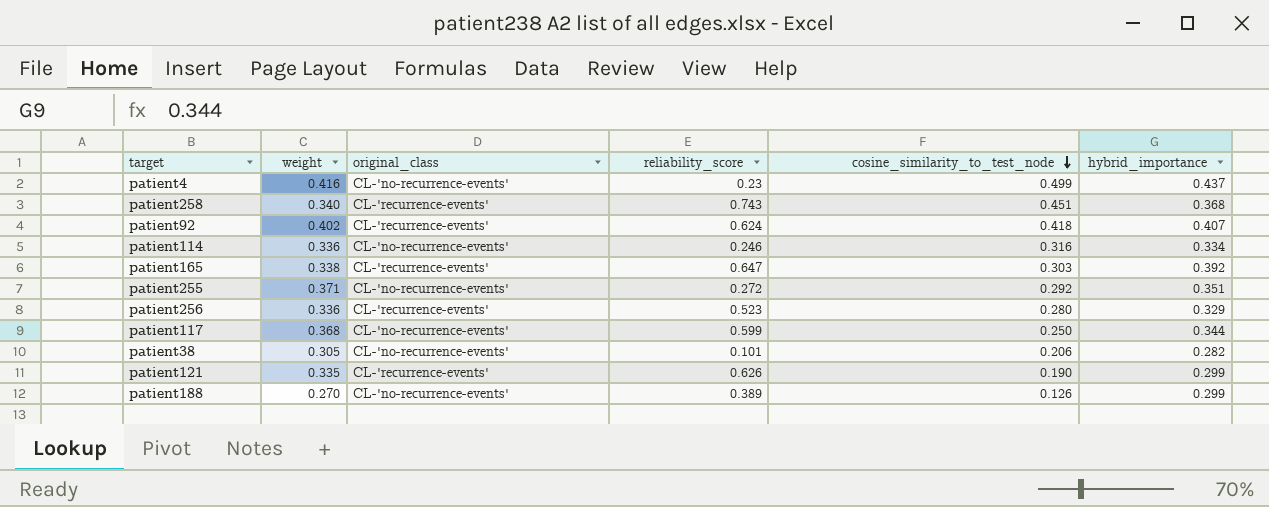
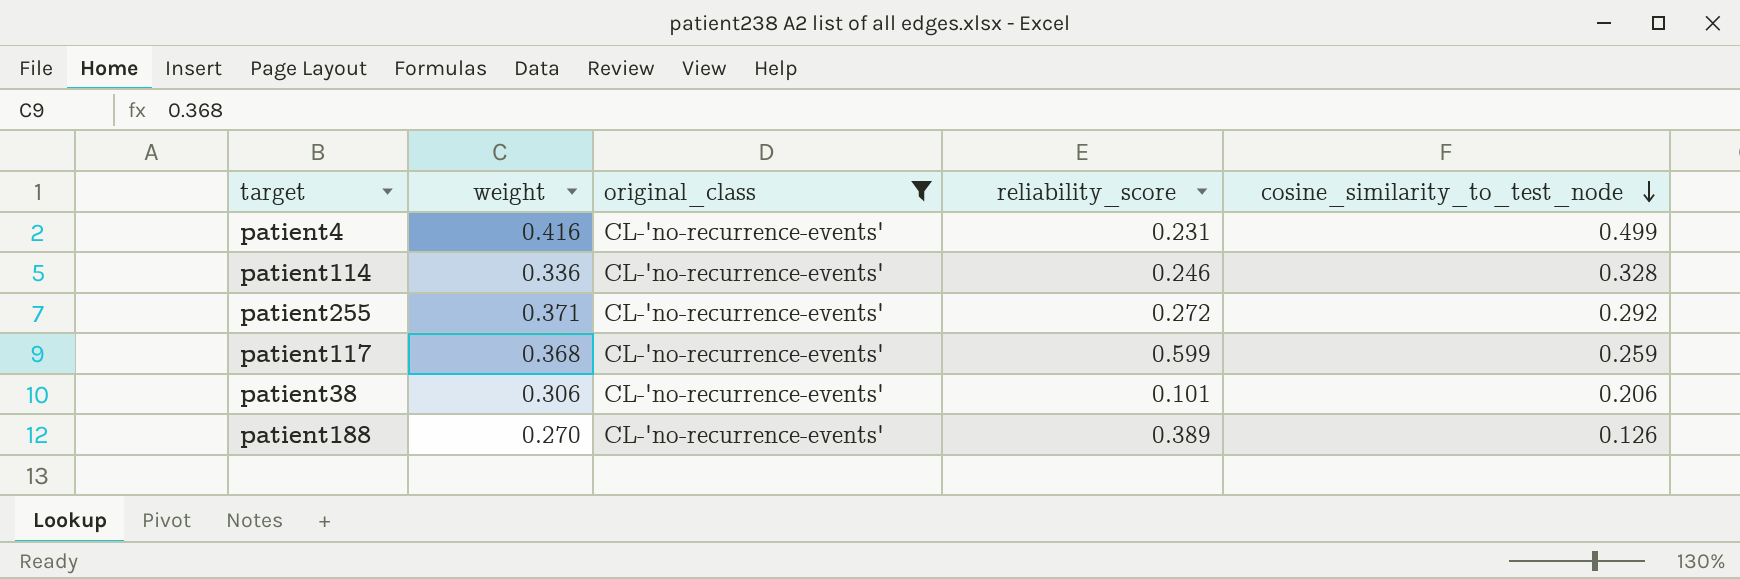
filter: none -> original_class = CL-'no-recurrence-events'
column hybrid_importance | position: 6 -> none
patient4 | reliability_score: 0.23 -> 0.231
patient114 | cosine_similarity_to_test_node: 0.316 -> 0.328
patient117 | cosine_similarity_to_test_node: 0.250 -> 0.259
patient38 | weight: 0.305 -> 0.306

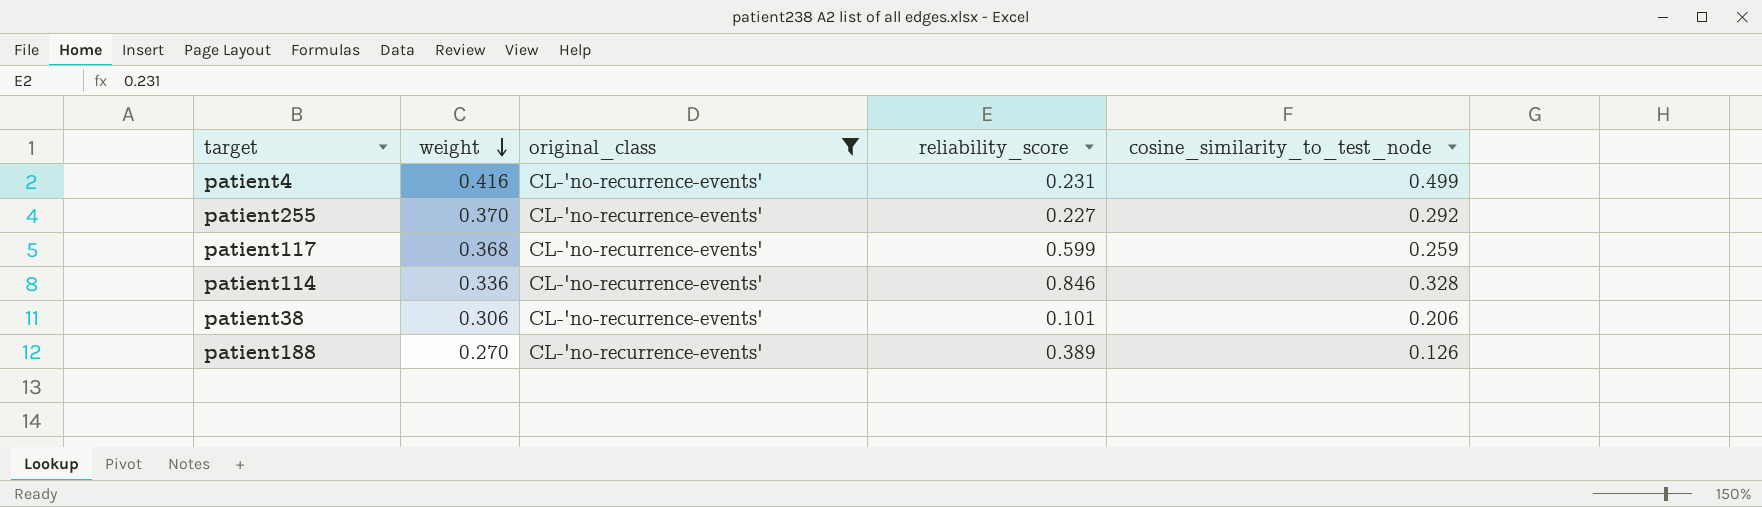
row order: cosine_similarity_to_test_node descending -> weight descending
patient255 | weight: 0.371 -> 0.370
patient255 | reliability_score: 0.272 -> 0.227
patient114 | reliability_score: 0.246 -> 0.846

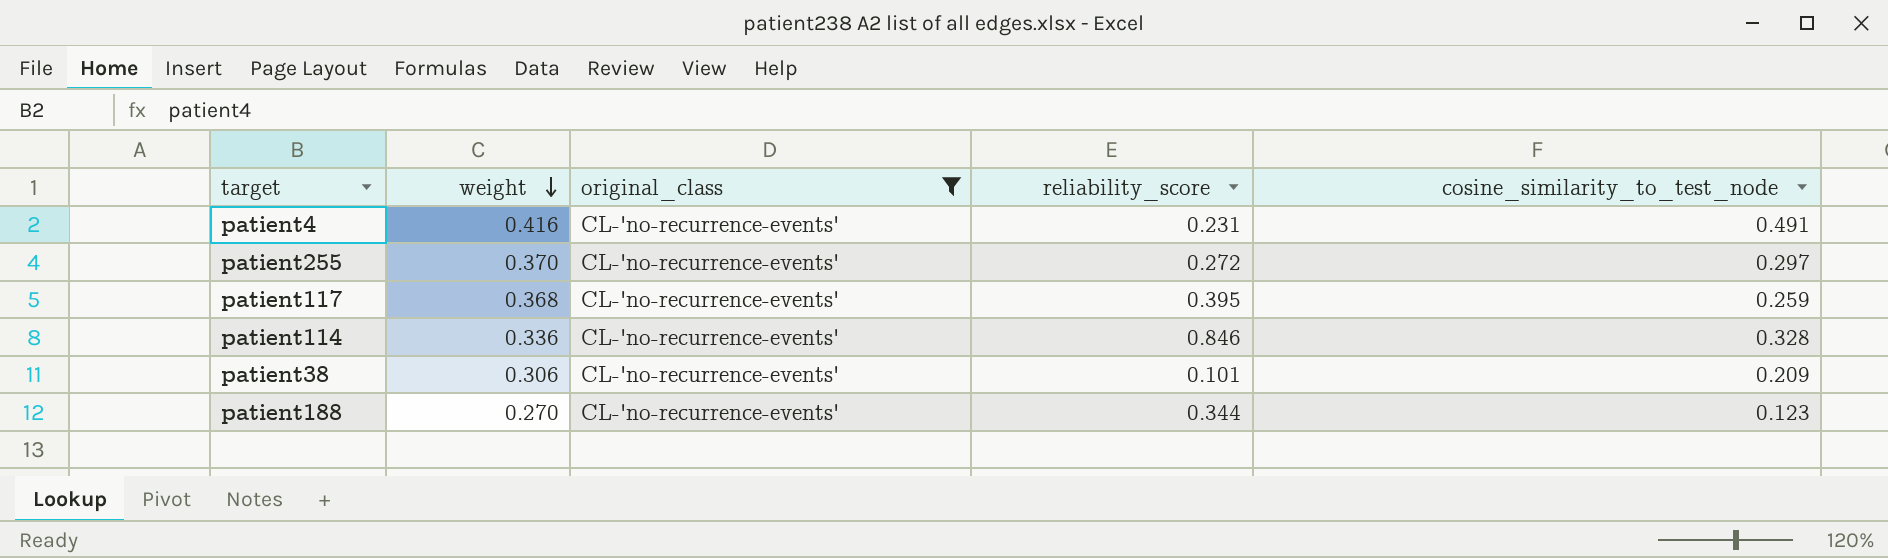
patient4 | cosine_similarity_to_test_node: 0.499 -> 0.491
patient255 | reliability_score: 0.227 -> 0.272
patient255 | cosine_similarity_to_test_node: 0.292 -> 0.297
patient117 | reliability_score: 0.599 -> 0.395
patient38 | cosine_similarity_to_test_node: 0.206 -> 0.209
patient188 | reliability_score: 0.389 -> 0.344
patient188 | cosine_similarity_to_test_node: 0.126 -> 0.123

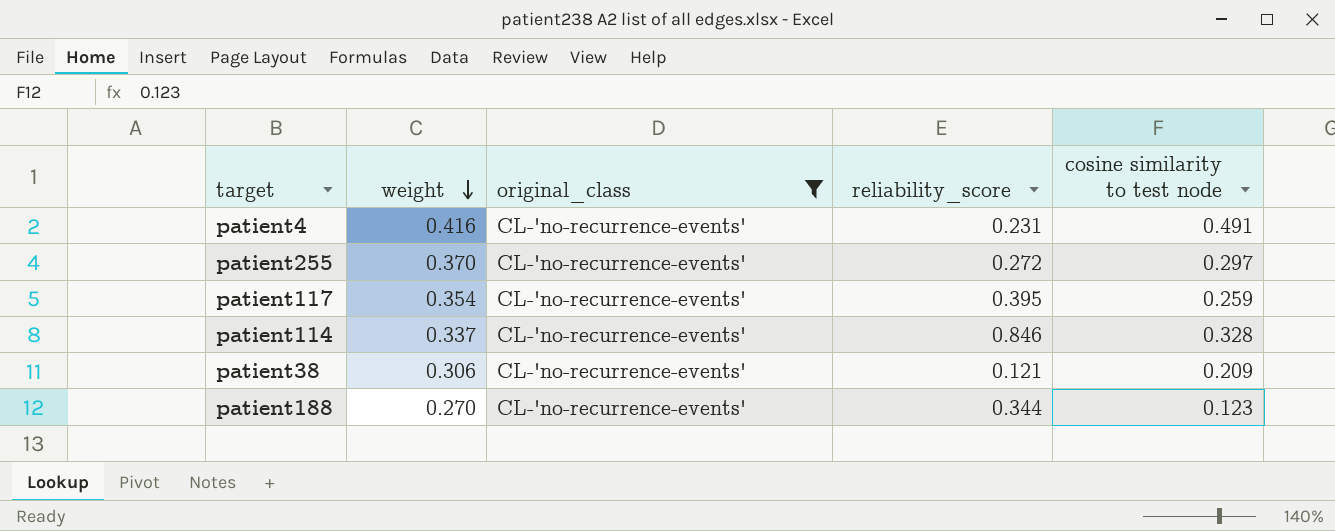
column name: cosine_similarity_to_test_node -> cosine similarity to test node
patient117 | weight: 0.368 -> 0.354
patient114 | weight: 0.336 -> 0.337
patient38 | reliability_score: 0.101 -> 0.121

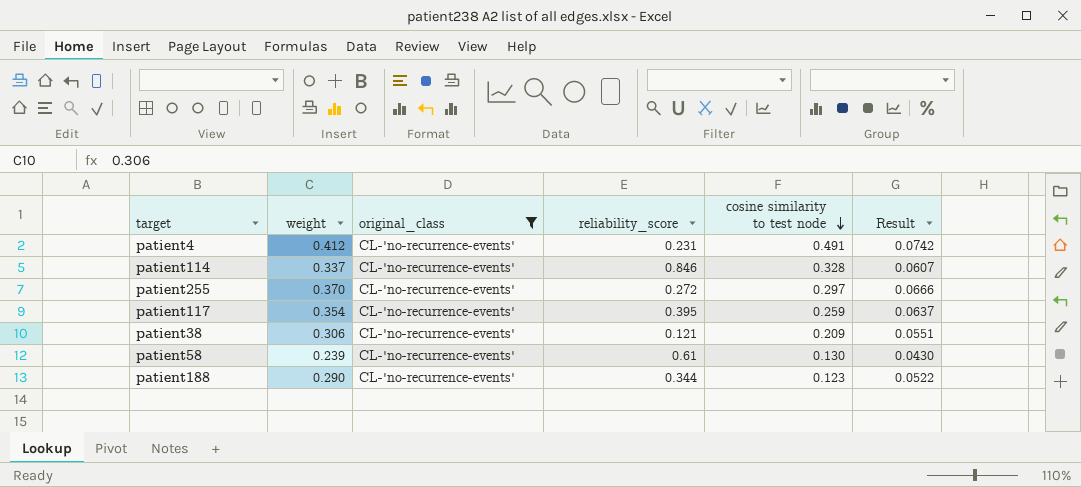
row order: weight descending -> cosine similarity to test node descending
column Result | formula: none -> [weight] * 0.18
patient4 | weight: 0.416 -> 0.412
row patient58: none -> 0.239 | CL-'no-recurrence-events' | 0.61 | 0.130 | 0.0430
patient188 | weight: 0.270 -> 0.290

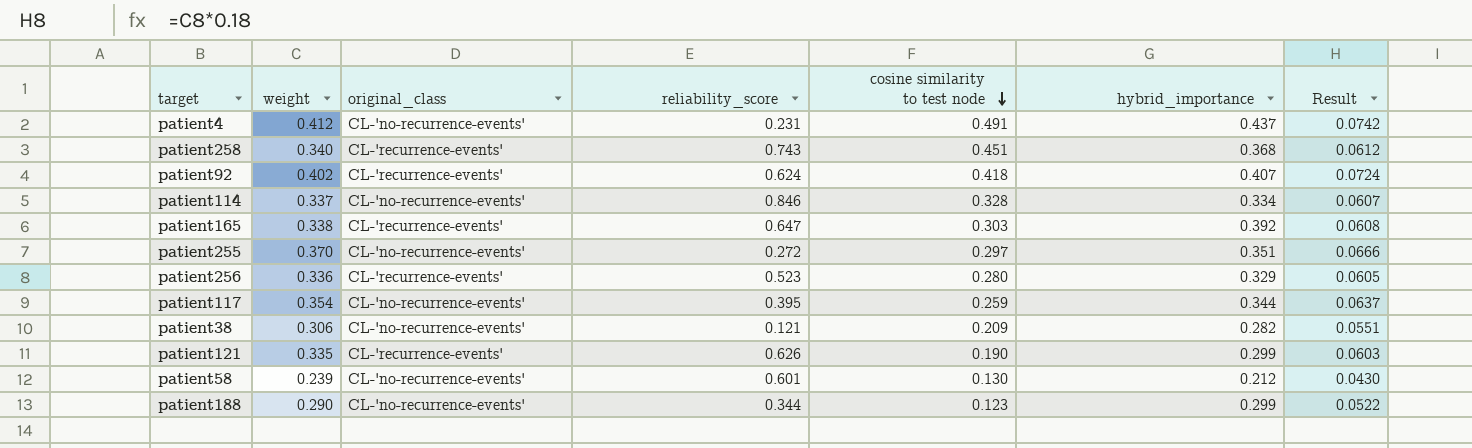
filter: original_class = CL-'no-recurrence-events' -> none
column hybrid_importance | position: none -> 6
patient58 | reliability_score: 0.61 -> 0.601

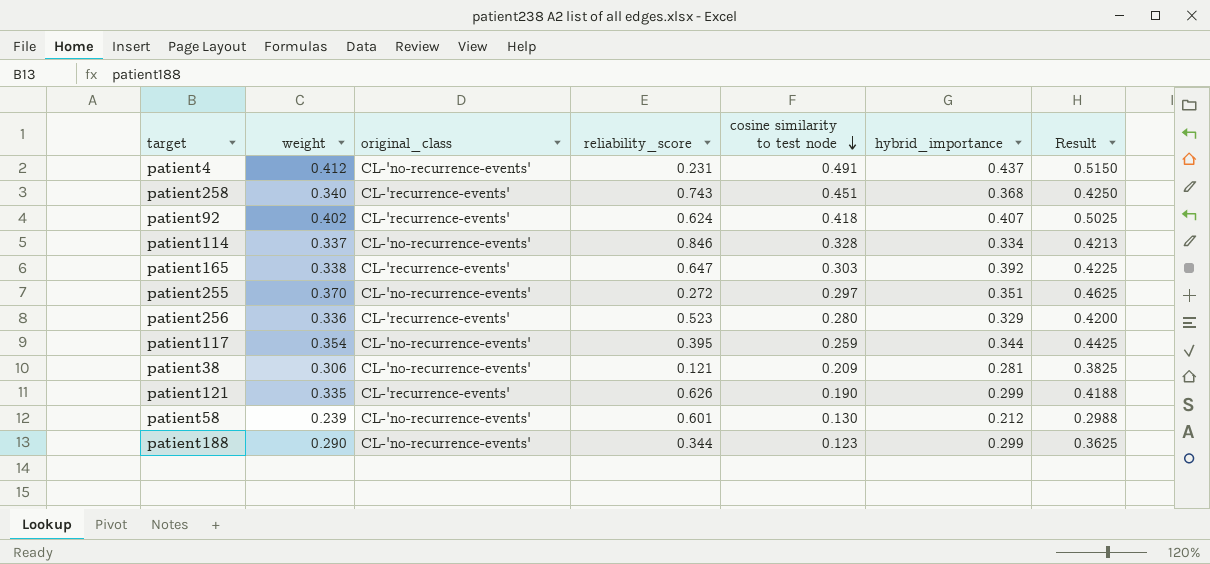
column Result | formula: [weight] * 0.18 -> [weight] * 1.25
patient38 | hybrid_importance: 0.282 -> 0.281

